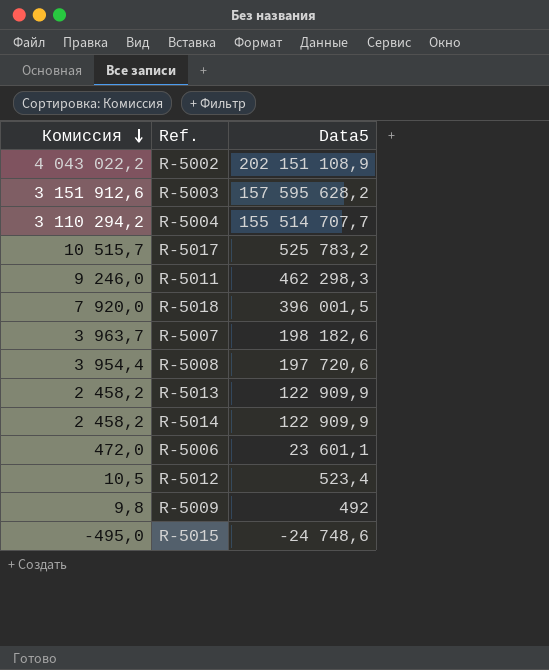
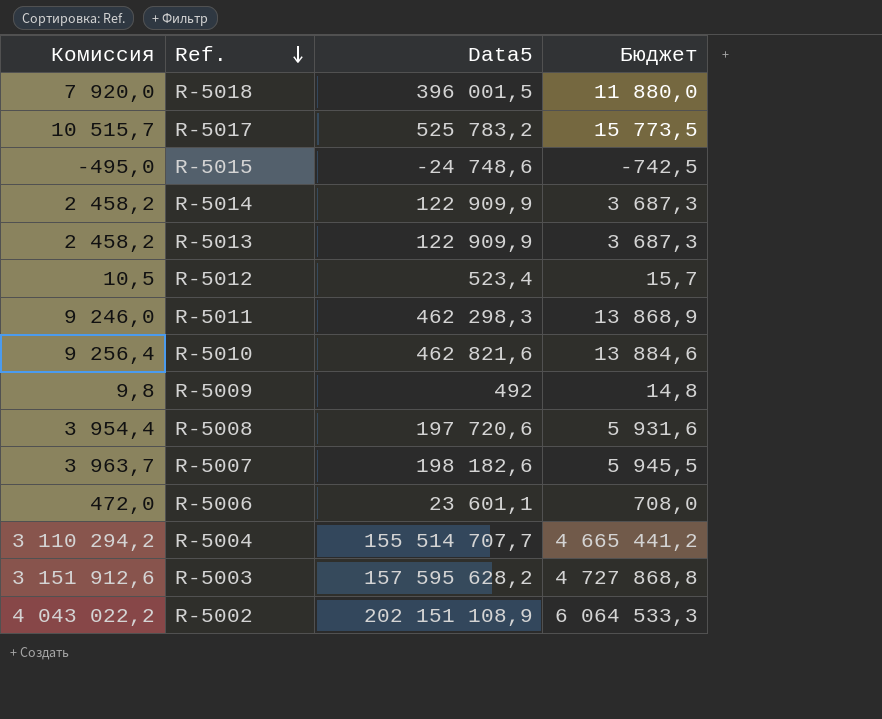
row order: Комиссия descending -> Ref. descending
column Бюджет | formula: none -> [Data5] * 0,03
row R-5010: none -> 9 256,4 | 462 821,6 | 13 884,6

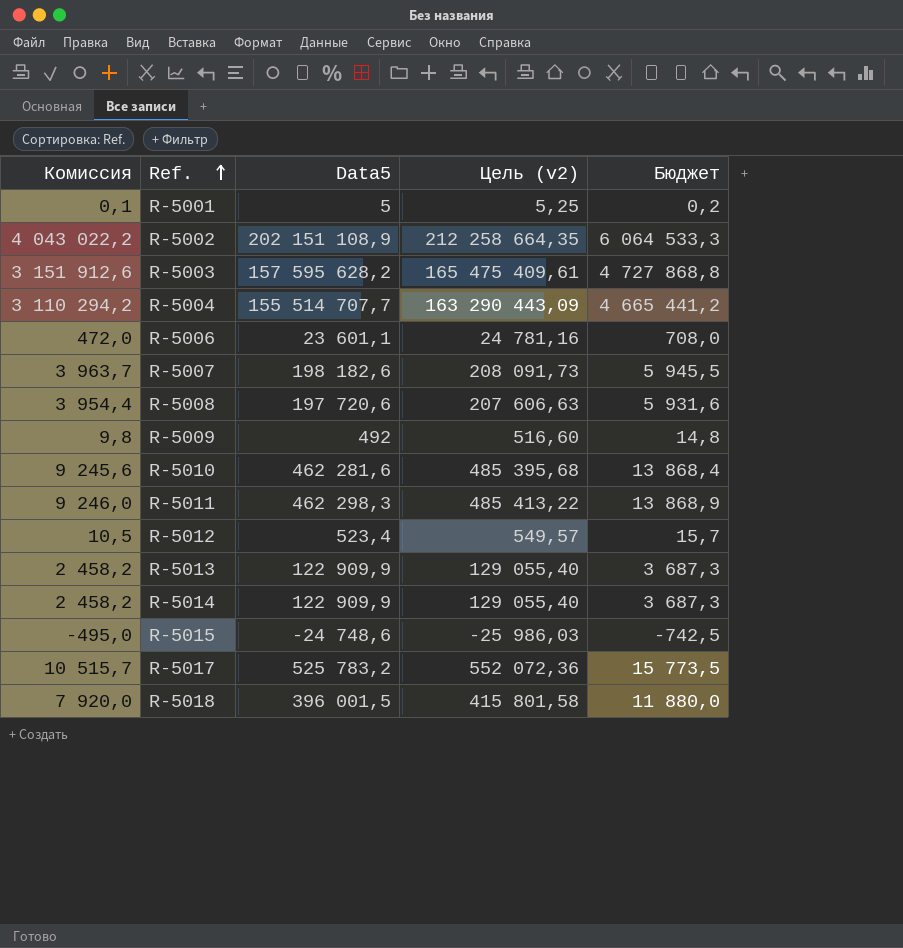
row order: Ref. descending -> Ref. ascending
column Цель (v2) | formula: none -> [Data5] * 1,05
row R-5001: none -> 0,1 | 5 | 5,25 | 0,2
R-5010 | Комиссия: 9 256,4 -> 9 245,6
R-5010 | Data5: 462 821,6 -> 462 281,6
R-5010 | Бюджет: 13 884,6 -> 13 868,4

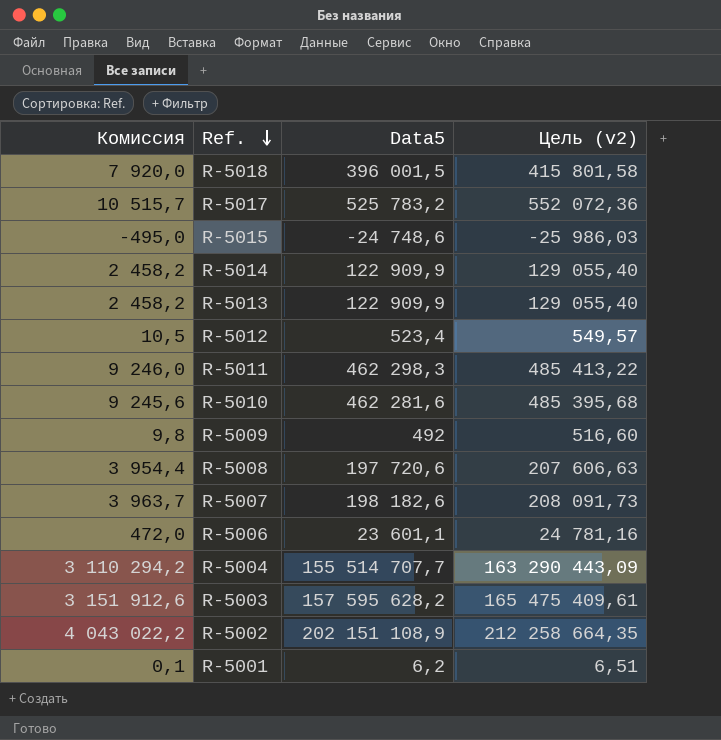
row order: Ref. ascending -> Ref. descending
column Бюджет | formula: [Data5] * 0,03 -> none
R-5001 | Data5: 5 -> 6,2
R-5001 | Цель (v2): 5,25 -> 6,51

